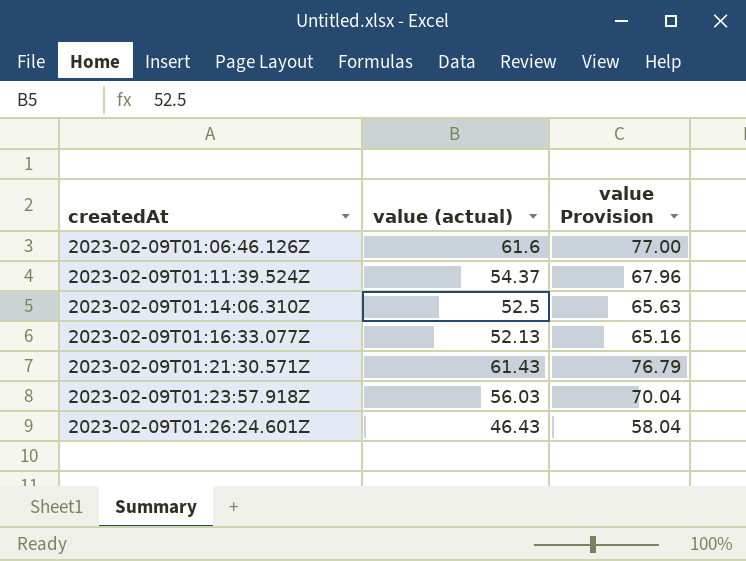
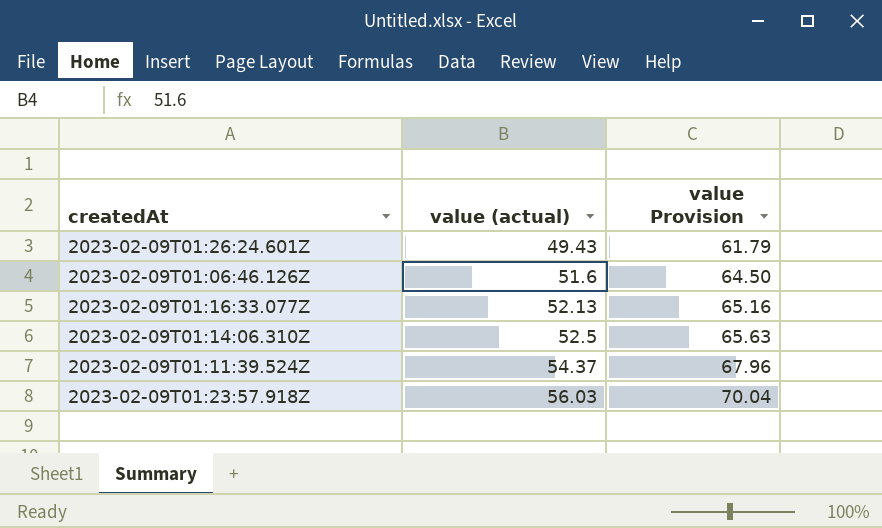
row order: createdAt ascending -> value (actual) ascending
row 2023-02-09T01:21:30.571Z: 61.43 | 76.79 -> none
2023-02-09T01:26:24.601Z | value (actual): 46.43 -> 49.43
2023-02-09T01:26:24.601Z | value Provision: 58.04 -> 61.79
2023-02-09T01:06:46.126Z | value (actual): 61.6 -> 51.6
2023-02-09T01:06:46.126Z | value Provision: 77.00 -> 64.50

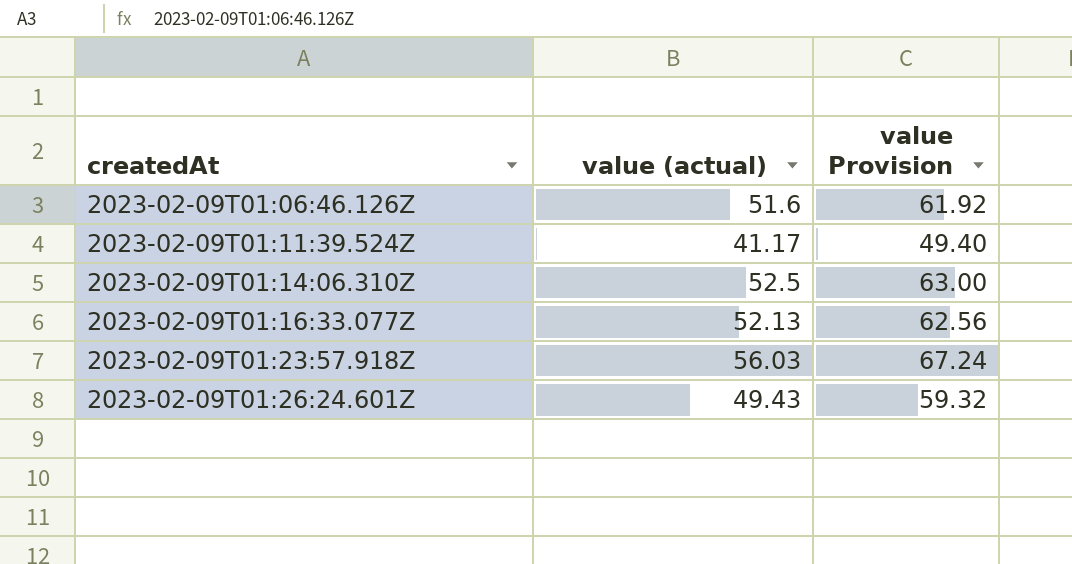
row order: value (actual) ascending -> createdAt ascending
column value Provision | formula: [value (actual)] * 1.25 -> [value (actual)] * 1.2
2023-02-09T01:11:39.524Z | value (actual): 54.37 -> 41.17

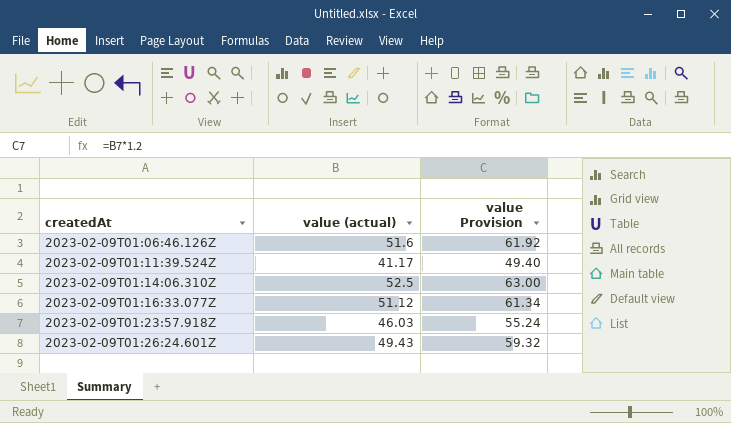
2023-02-09T01:16:33.077Z | value (actual): 52.13 -> 51.12
2023-02-09T01:16:33.077Z | value Provision: 62.56 -> 61.34
2023-02-09T01:23:57.918Z | value (actual): 56.03 -> 46.03
2023-02-09T01:23:57.918Z | value Provision: 67.24 -> 55.24

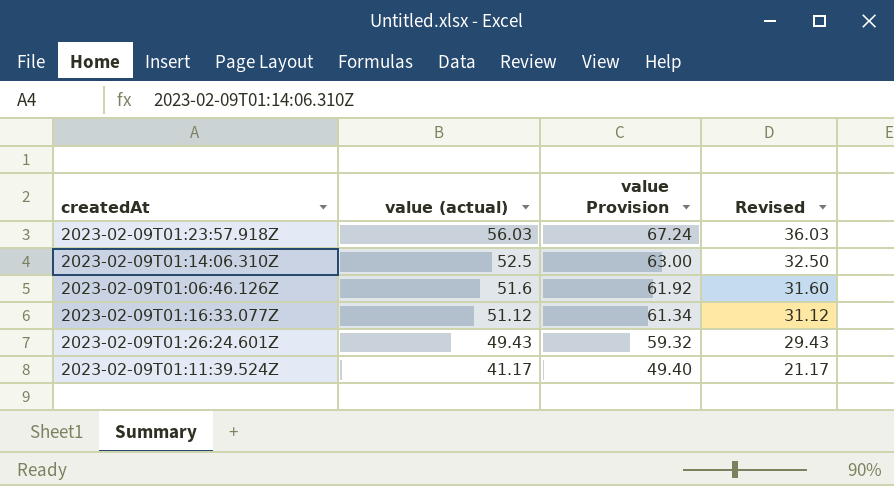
row order: createdAt ascending -> value (actual) descending
column Revised | formula: none -> [value (actual)] - 20
2023-02-09T01:23:57.918Z | value (actual): 46.03 -> 56.03
2023-02-09T01:23:57.918Z | value Provision: 55.24 -> 67.24

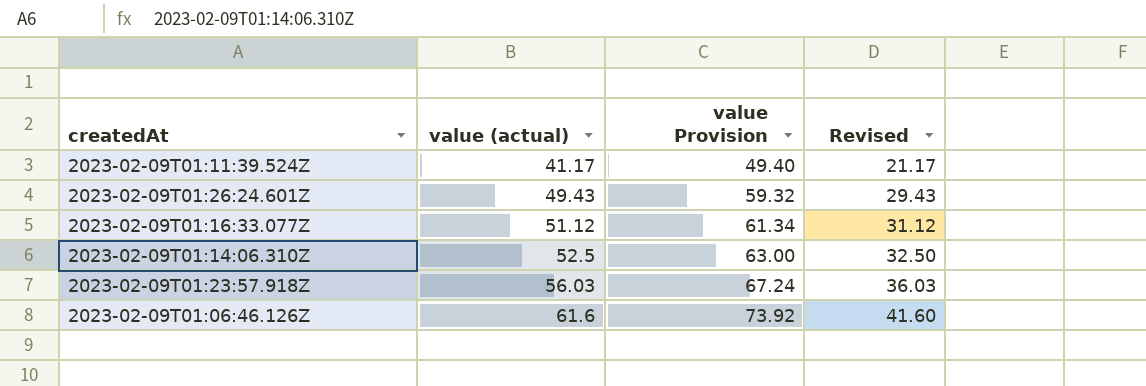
row order: value (actual) descending -> value (actual) ascending
2023-02-09T01:06:46.126Z | value (actual): 51.6 -> 61.6
2023-02-09T01:06:46.126Z | value Provision: 61.92 -> 73.92
2023-02-09T01:06:46.126Z | Revised: 31.60 -> 41.60

